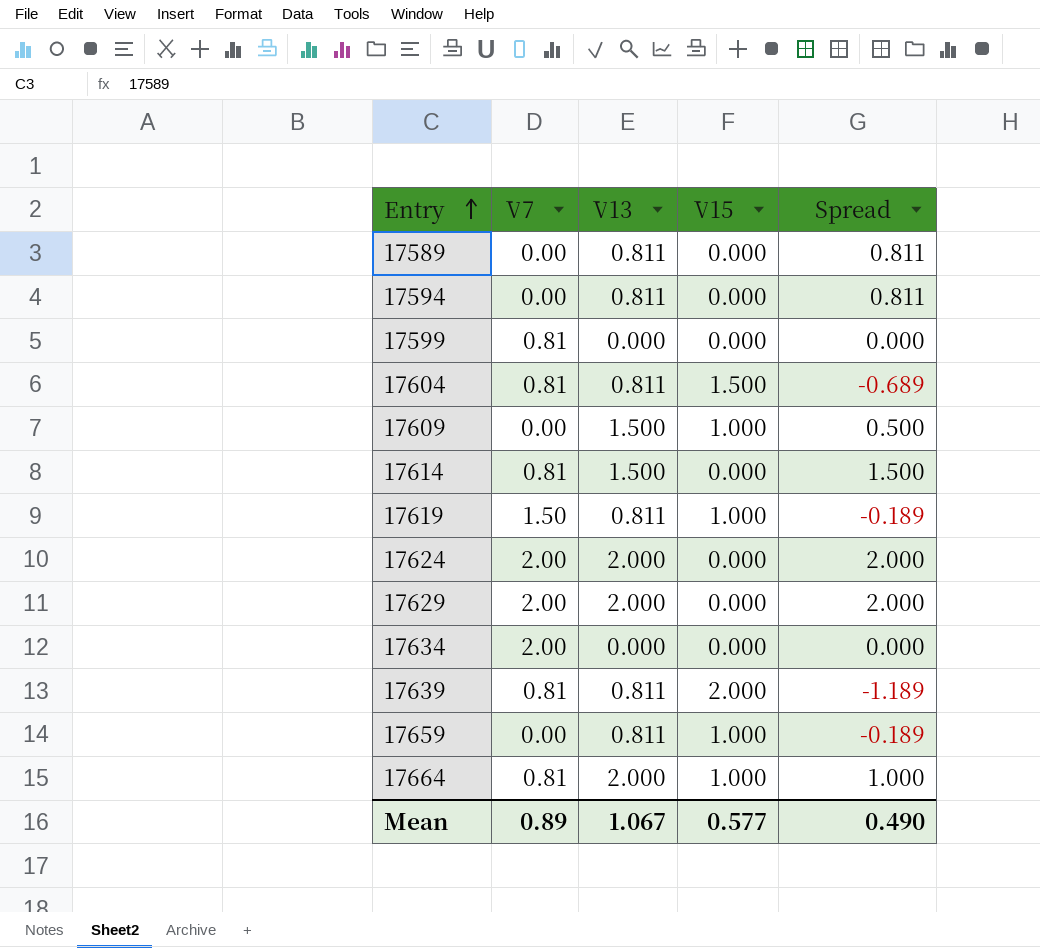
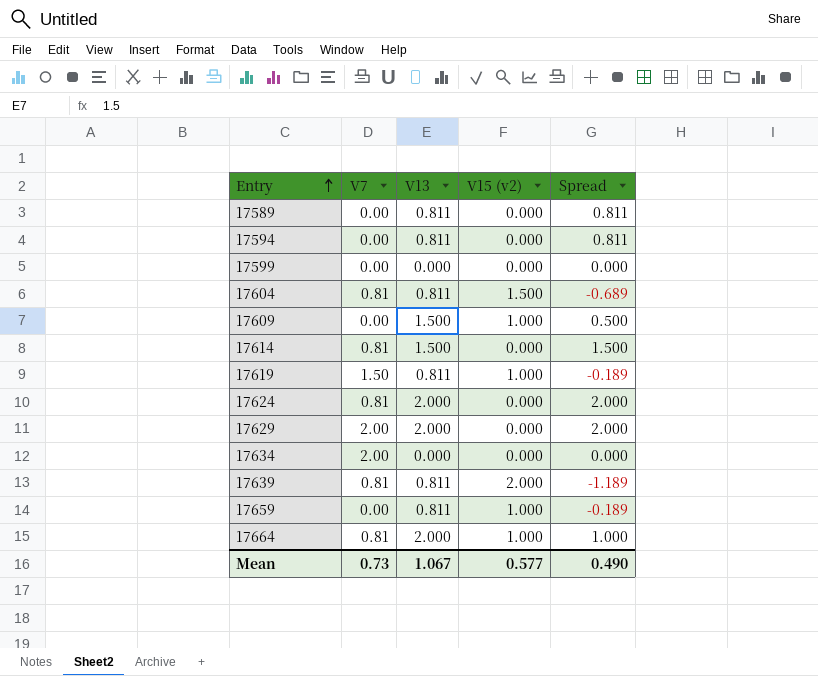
column name: V15 -> V15 (v2)
17599 | V7: 0.81 -> 0.00
17624 | V7: 2.00 -> 0.81
Mean | V7: 0.89 -> 0.73

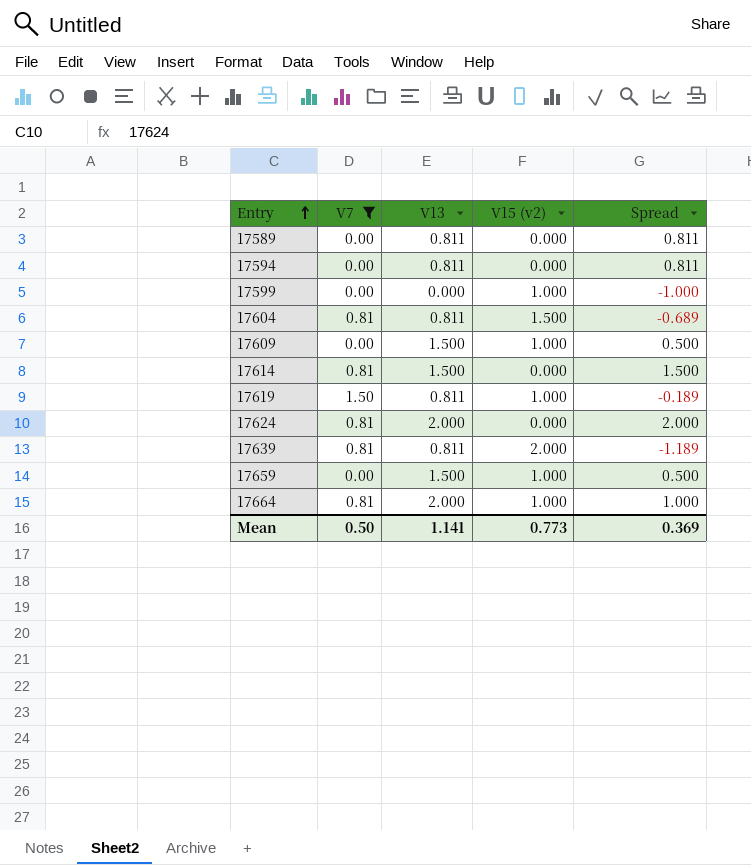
filter: none -> V7 != 2.00
17599 | V15 (v2): 0.000 -> 1.000
17599 | Spread: 0.000 -> -1.000
17659 | V13: 0.811 -> 1.500
17659 | Spread: -0.189 -> 0.500
Mean | V7: 0.73 -> 0.50
Mean | V13: 1.067 -> 1.141
Mean | V15 (v2): 0.577 -> 0.773
Mean | Spread: 0.490 -> 0.369

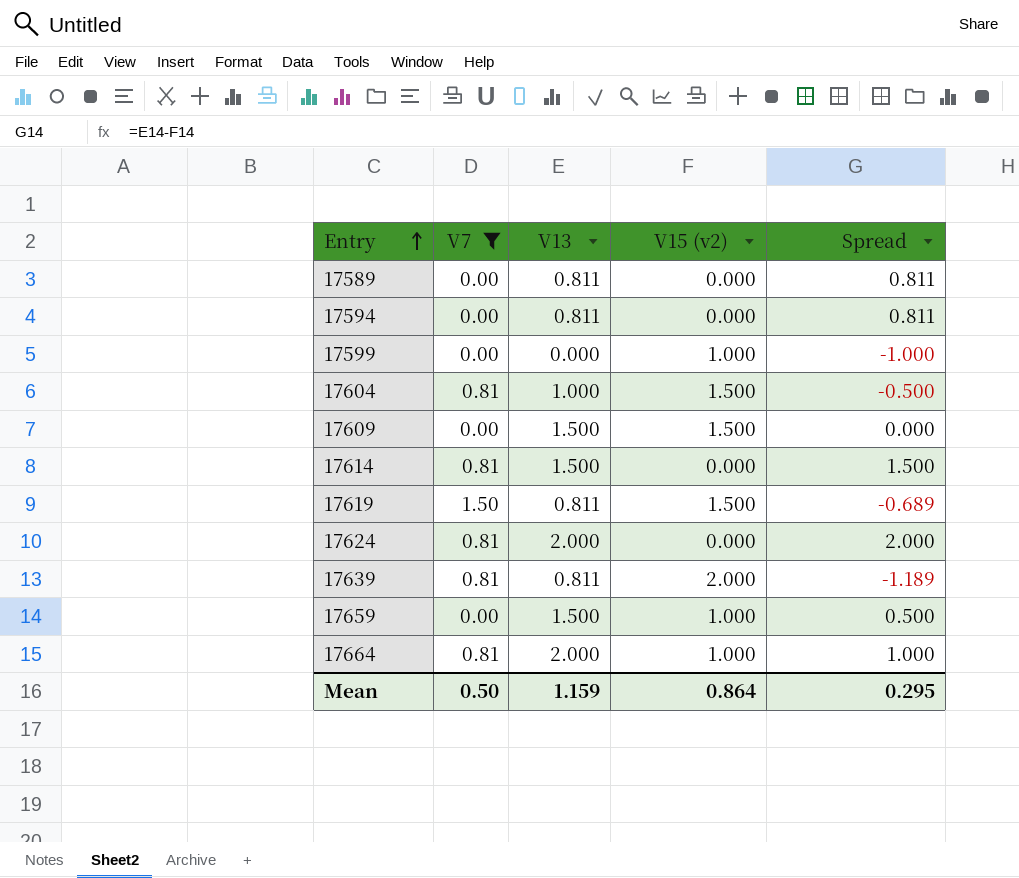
17604 | V13: 0.811 -> 1.000
17604 | Spread: -0.689 -> -0.500
17609 | V15 (v2): 1.000 -> 1.500
17609 | Spread: 0.500 -> 0.000
17619 | V15 (v2): 1.000 -> 1.500
17619 | Spread: -0.189 -> -0.689
Mean | V13: 1.141 -> 1.159
Mean | V15 (v2): 0.773 -> 0.864
Mean | Spread: 0.369 -> 0.295

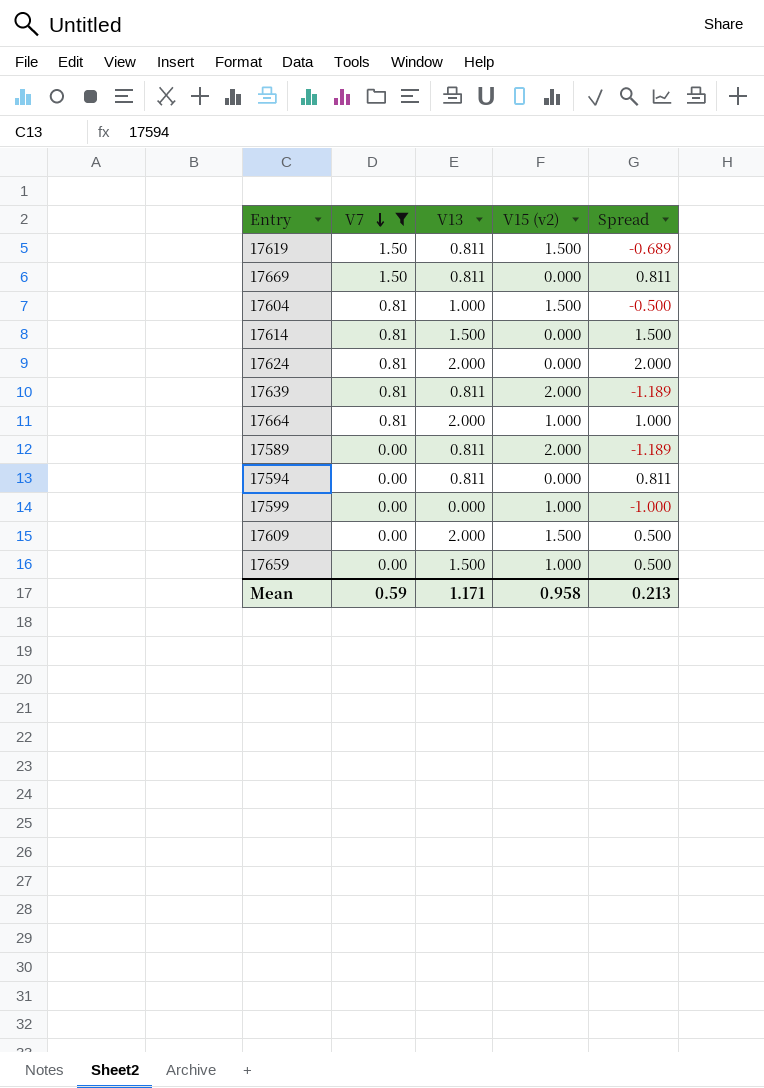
row order: Entry ascending -> V7 descending
row 17669: none -> 1.50 | 0.811 | 0.000 | 0.811
17589 | V15 (v2): 0.000 -> 2.000
17589 | Spread: 0.811 -> -1.189
17609 | V13: 1.500 -> 2.000
17609 | Spread: 0.000 -> 0.500
Mean | V7: 0.50 -> 0.59
Mean | V13: 1.159 -> 1.171
Mean | V15 (v2): 0.864 -> 0.958
Mean | Spread: 0.295 -> 0.213

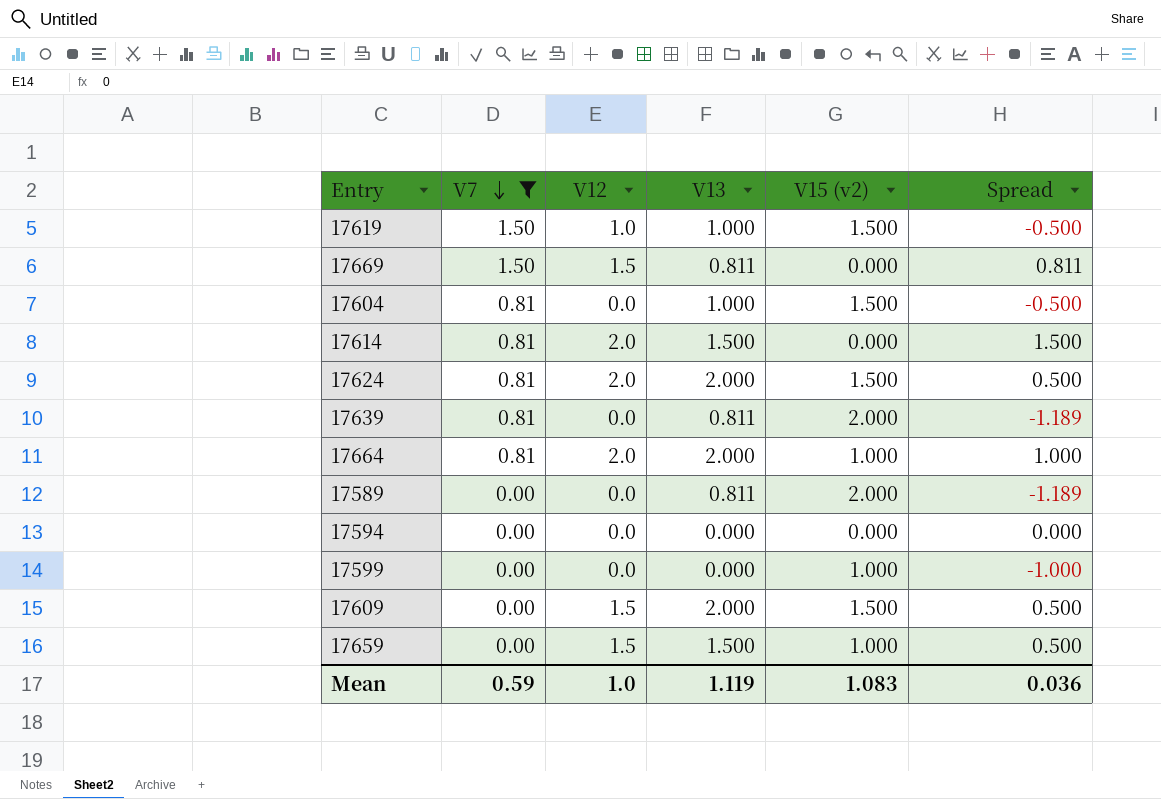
column V12 | position: none -> 3
17619 | V13: 0.811 -> 1.000
17619 | Spread: -0.689 -> -0.500
17624 | V15 (v2): 0.000 -> 1.500
17624 | Spread: 2.000 -> 0.500
17594 | V13: 0.811 -> 0.000
17594 | Spread: 0.811 -> 0.000
Mean | V13: 1.171 -> 1.119
Mean | V15 (v2): 0.958 -> 1.083
Mean | Spread: 0.213 -> 0.036

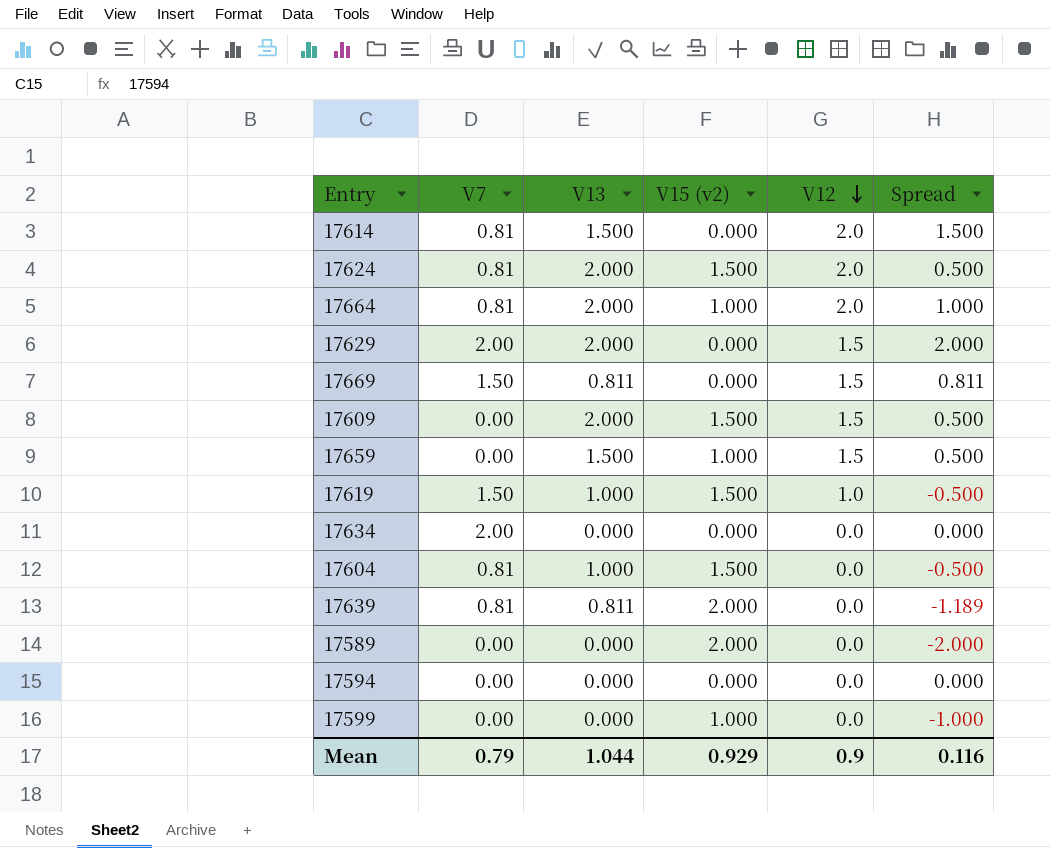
filter: V7 != 2.00 -> none
row order: V7 descending -> V12 descending
column V12 | position: 3 -> 5
17589 | V13: 0.811 -> 0.000
17589 | Spread: -1.189 -> -2.000
Mean | V7: 0.59 -> 0.79
Mean | V13: 1.119 -> 1.044
Mean | V15 (v2): 1.083 -> 0.929
Mean | V12: 1.0 -> 0.9
Mean | Spread: 0.036 -> 0.116

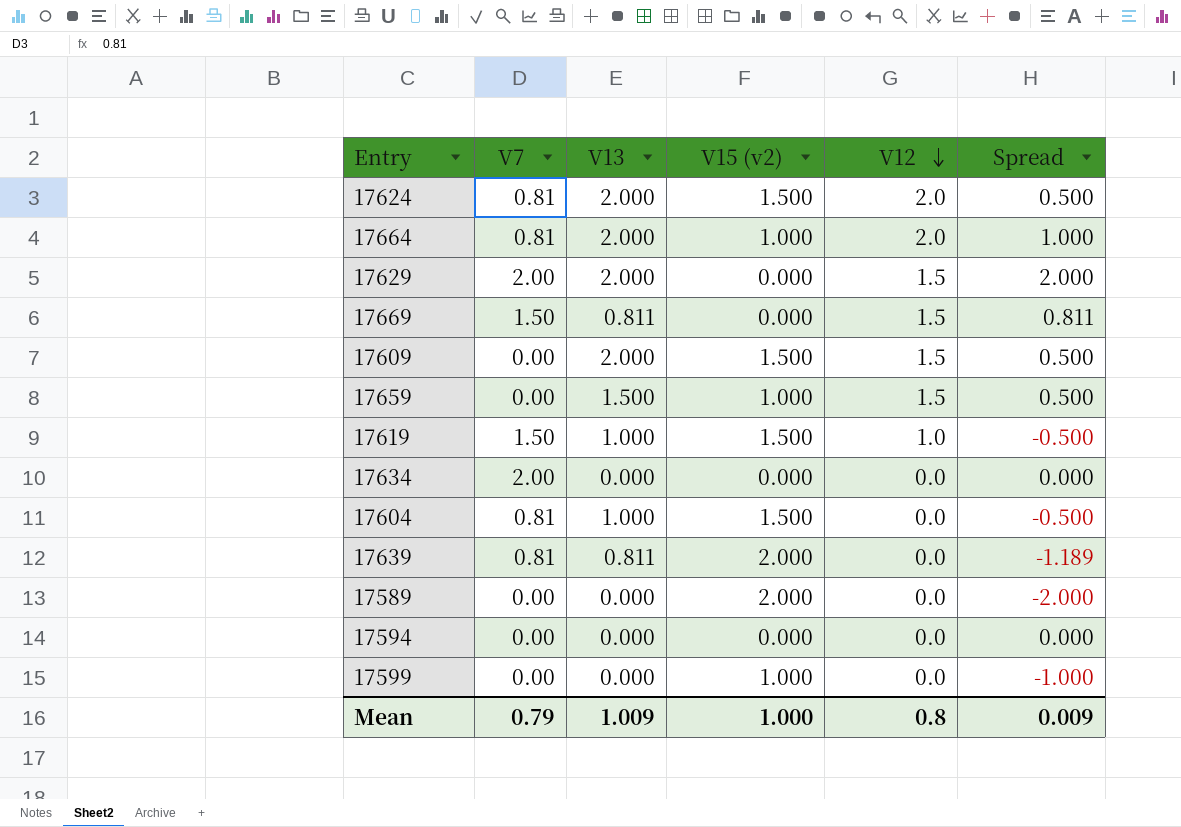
row 17614: 0.81 | 1.500 | 0.000 | 2.0 | 1.500 -> none
Mean | V13: 1.044 -> 1.009
Mean | V15 (v2): 0.929 -> 1.000
Mean | V12: 0.9 -> 0.8
Mean | Spread: 0.116 -> 0.009

